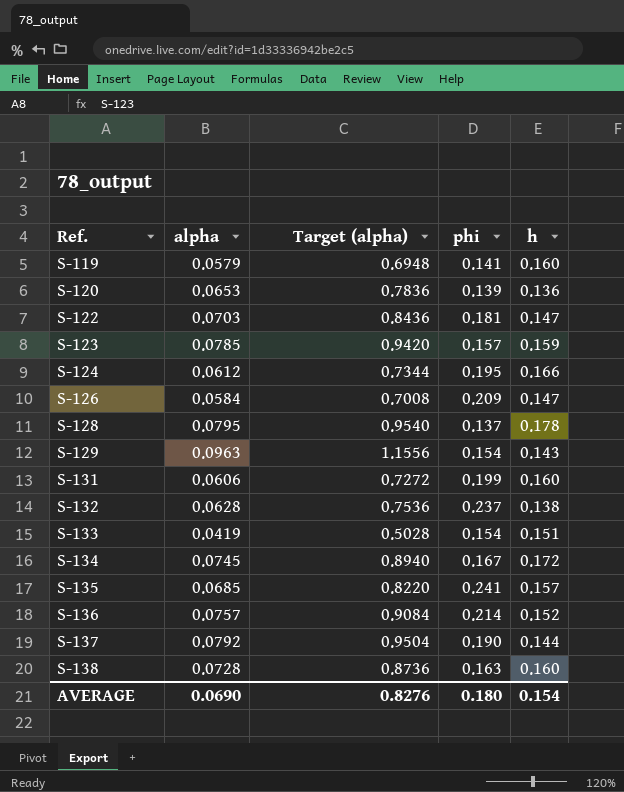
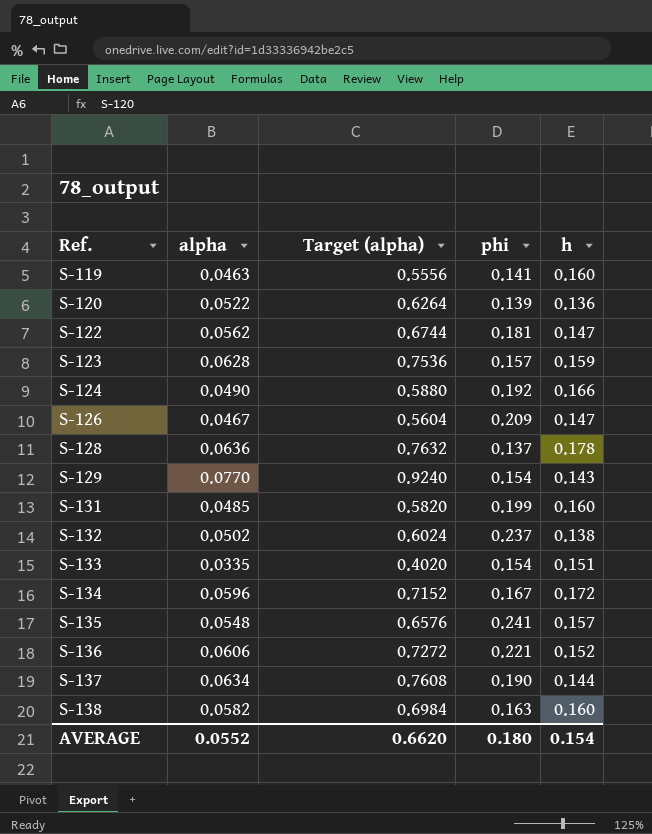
S-119 | alpha: 0.0579 -> 0.0463
S-119 | Target (alpha): 0.6948 -> 0.5556
S-120 | alpha: 0.0653 -> 0.0522
S-120 | Target (alpha): 0.7836 -> 0.6264
S-122 | alpha: 0.0703 -> 0.0562
S-122 | Target (alpha): 0.8436 -> 0.6744
S-123 | alpha: 0.0785 -> 0.0628
S-123 | Target (alpha): 0.9420 -> 0.7536
S-124 | alpha: 0.0612 -> 0.0490
S-124 | Target (alpha): 0.7344 -> 0.5880
S-124 | phi: 0.195 -> 0.192
S-126 | alpha: 0.0584 -> 0.0467
S-126 | Target (alpha): 0.7008 -> 0.5604
S-128 | alpha: 0.0795 -> 0.0636
S-128 | Target (alpha): 0.9540 -> 0.7632
S-129 | alpha: 0.0963 -> 0.0770
S-129 | Target (alpha): 1.1556 -> 0.9240
S-131 | alpha: 0.0606 -> 0.0485
S-131 | Target (alpha): 0.7272 -> 0.5820
S-132 | alpha: 0.0628 -> 0.0502
S-132 | Target (alpha): 0.7536 -> 0.6024
S-133 | alpha: 0.0419 -> 0.0335
S-133 | Target (alpha): 0.5028 -> 0.4020
S-134 | alpha: 0.0745 -> 0.0596
S-134 | Target (alpha): 0.8940 -> 0.7152
S-135 | alpha: 0.0685 -> 0.0548
S-135 | Target (alpha): 0.8220 -> 0.6576
S-136 | alpha: 0.0757 -> 0.0606
S-136 | Target (alpha): 0.9084 -> 0.7272
S-136 | phi: 0.214 -> 0.221
S-137 | alpha: 0.0792 -> 0.0634
S-137 | Target (alpha): 0.9504 -> 0.7608
S-138 | alpha: 0.0728 -> 0.0582
S-138 | Target (alpha): 0.8736 -> 0.6984
AVERAGE | alpha: 0.0690 -> 0.0552
AVERAGE | Target (alpha): 0.8276 -> 0.6620

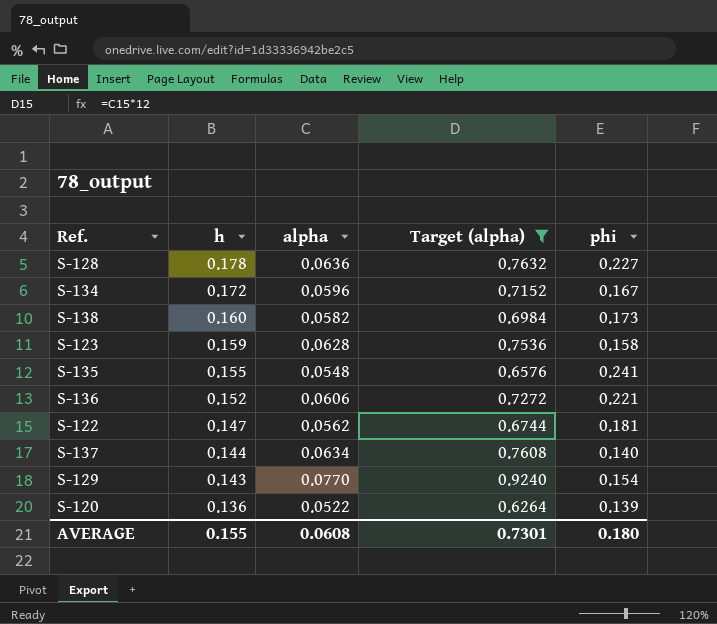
filter: none -> Target (alpha) >= 0.6264
row order: Ref. ascending -> h descending
column h | position: 5 -> 2
S-128 | phi: 0.137 -> 0.227
S-138 | phi: 0.163 -> 0.173
S-123 | phi: 0.157 -> 0.158
S-135 | h: 0.157 -> 0.155
S-137 | phi: 0.190 -> 0.140
AVERAGE | h: 0.154 -> 0.155
AVERAGE | alpha: 0.0552 -> 0.0608
AVERAGE | Target (alpha): 0.6620 -> 0.7301

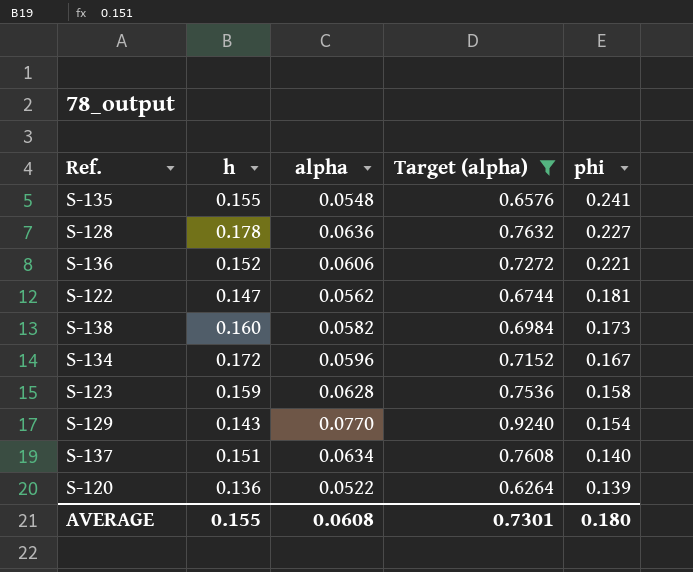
row order: h descending -> phi descending
S-137 | h: 0.144 -> 0.151

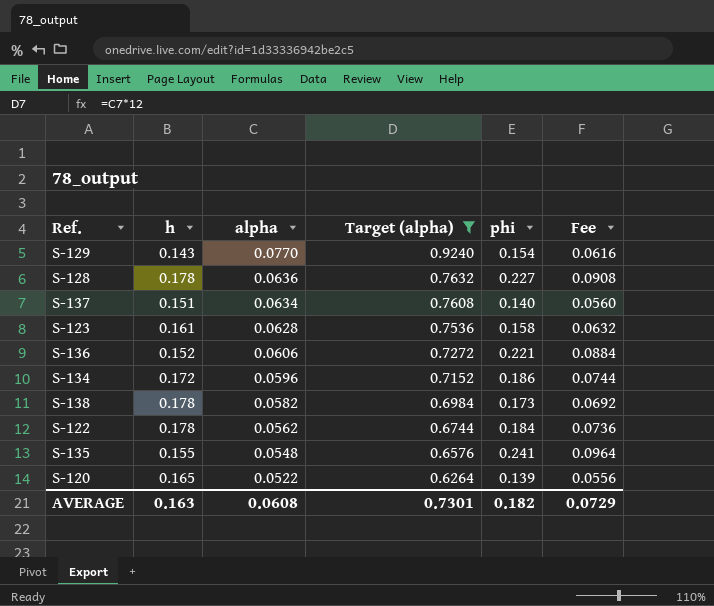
row order: phi descending -> alpha descending
column Fee | formula: none -> [phi] * 0.4
S-123 | h: 0.159 -> 0.161
S-134 | phi: 0.167 -> 0.186
S-138 | h: 0.160 -> 0.178
S-122 | h: 0.147 -> 0.178
S-122 | phi: 0.181 -> 0.184
S-120 | h: 0.136 -> 0.165
AVERAGE | h: 0.155 -> 0.163
AVERAGE | phi: 0.180 -> 0.182

